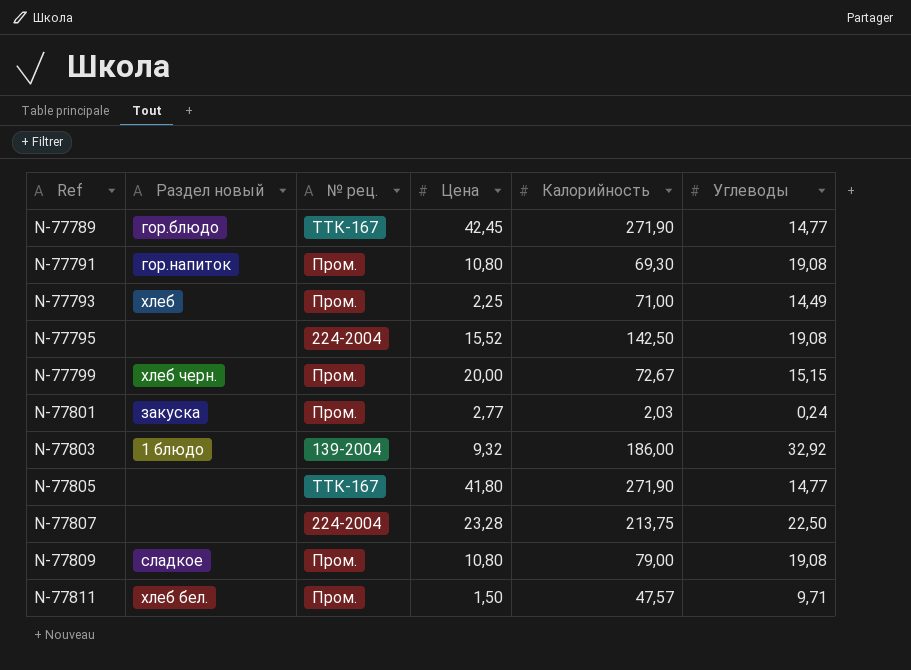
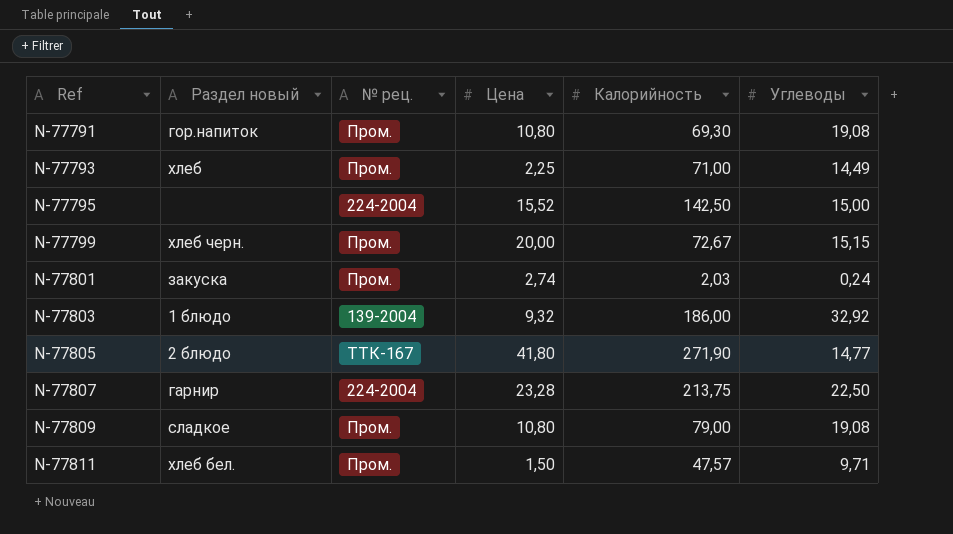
row N-77789: гор.блюдо | ТТК-167 | 42,45 | 271,90 | 14,77 -> none
N-77795 | Углеводы: 19,08 -> 15,00
N-77801 | Цена: 2,77 -> 2,74
N-77805 | Раздел новый: none -> 2 блюдо
N-77807 | Раздел новый: none -> гарнир

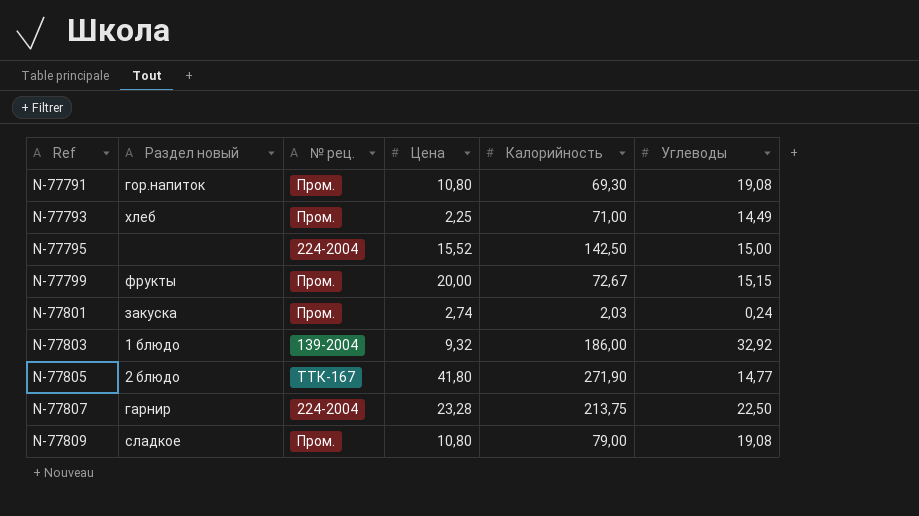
row N-77811: хлеб бел. | Пром. | 1,50 | 47,57 | 9,71 -> none
N-77799 | Раздел новый: хлеб черн. -> фрукты

